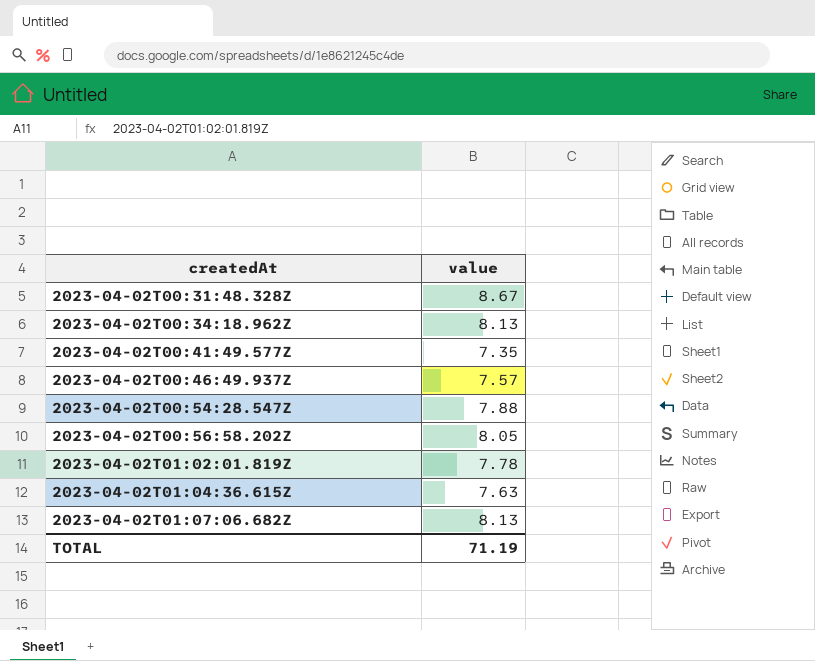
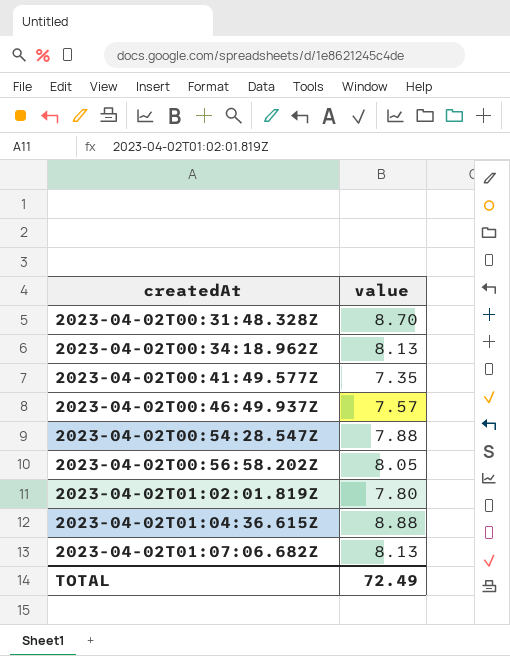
2023-04-02T00:31:48.328Z | value: 8.67 -> 8.70
2023-04-02T01:02:01.819Z | value: 7.78 -> 7.80
2023-04-02T01:04:36.615Z | value: 7.63 -> 8.88
TOTAL | value: 71.19 -> 72.49

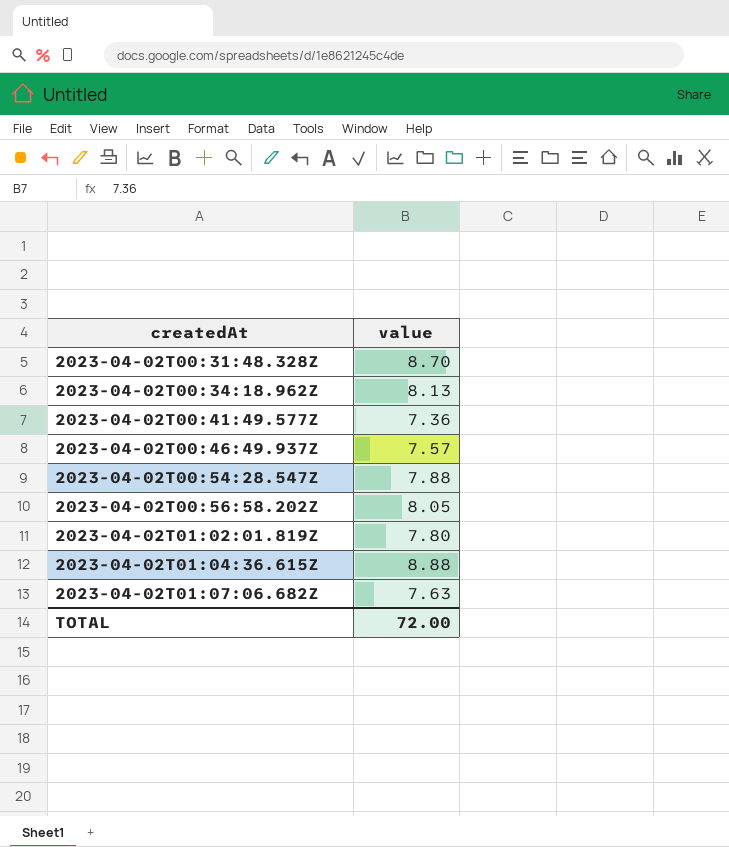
2023-04-02T00:41:49.577Z | value: 7.35 -> 7.36
2023-04-02T01:07:06.682Z | value: 8.13 -> 7.63
TOTAL | value: 72.49 -> 72.00

